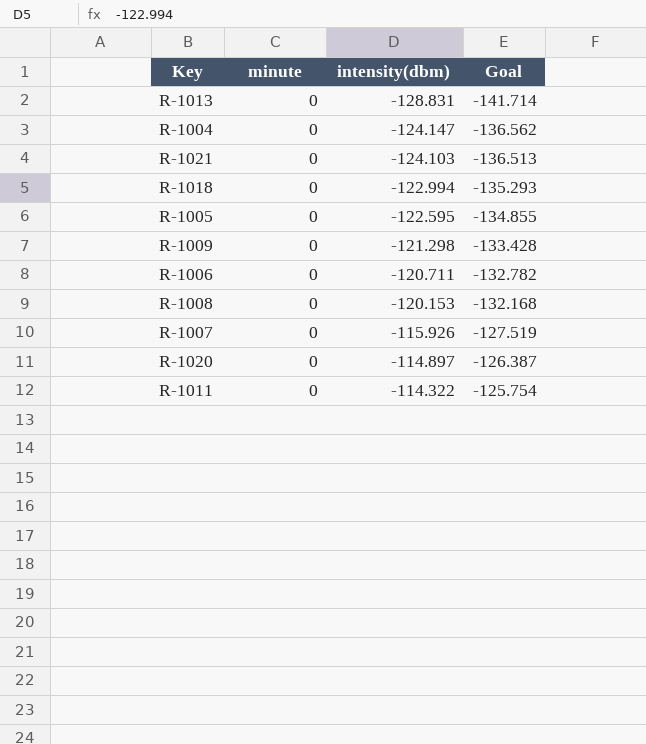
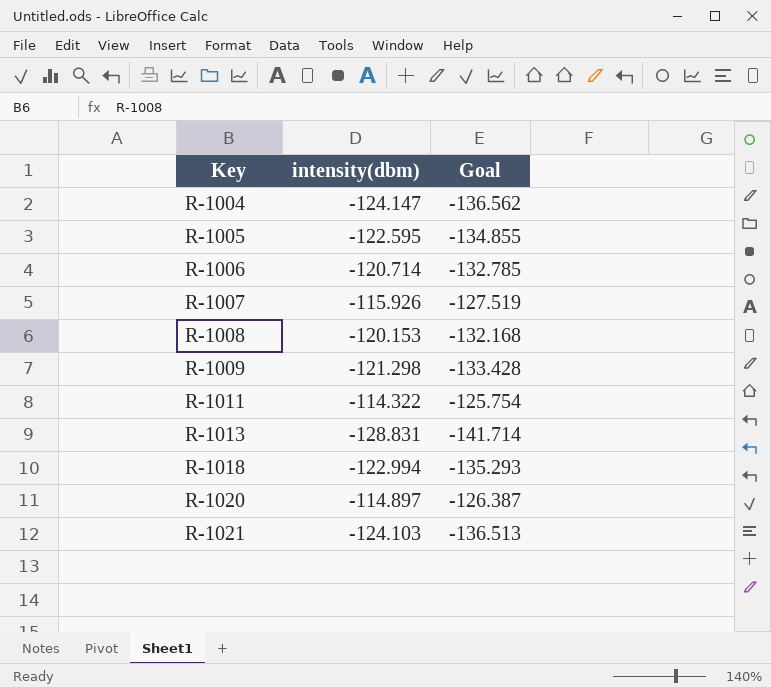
row order: intensity(dbm) ascending -> Key ascending
column minute | position: 2 -> none
R-1006 | intensity(dbm): -120.711 -> -120.714
R-1006 | Goal: -132.782 -> -132.785

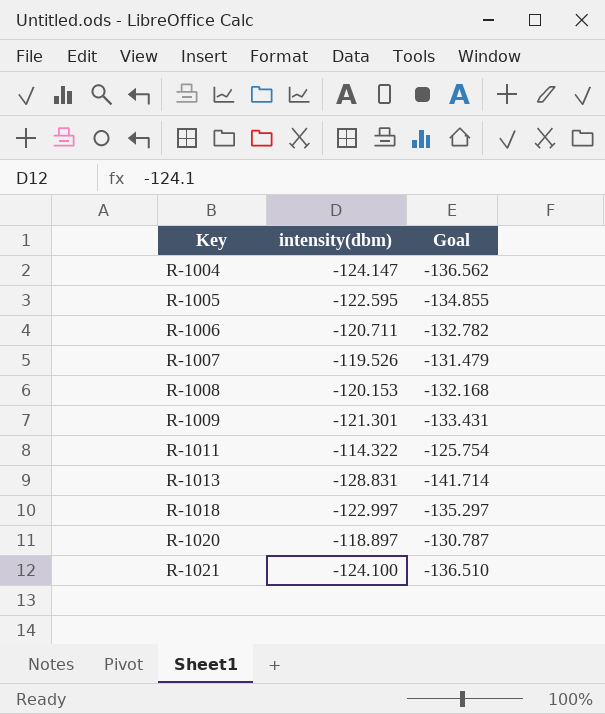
R-1006 | intensity(dbm): -120.714 -> -120.711
R-1006 | Goal: -132.785 -> -132.782
R-1007 | intensity(dbm): -115.926 -> -119.526
R-1007 | Goal: -127.519 -> -131.479
R-1009 | intensity(dbm): -121.298 -> -121.301
R-1009 | Goal: -133.428 -> -133.431
R-1018 | intensity(dbm): -122.994 -> -122.997
R-1018 | Goal: -135.293 -> -135.297
R-1020 | intensity(dbm): -114.897 -> -118.897
R-1020 | Goal: -126.387 -> -130.787
R-1021 | intensity(dbm): -124.103 -> -124.100
R-1021 | Goal: -136.513 -> -136.510

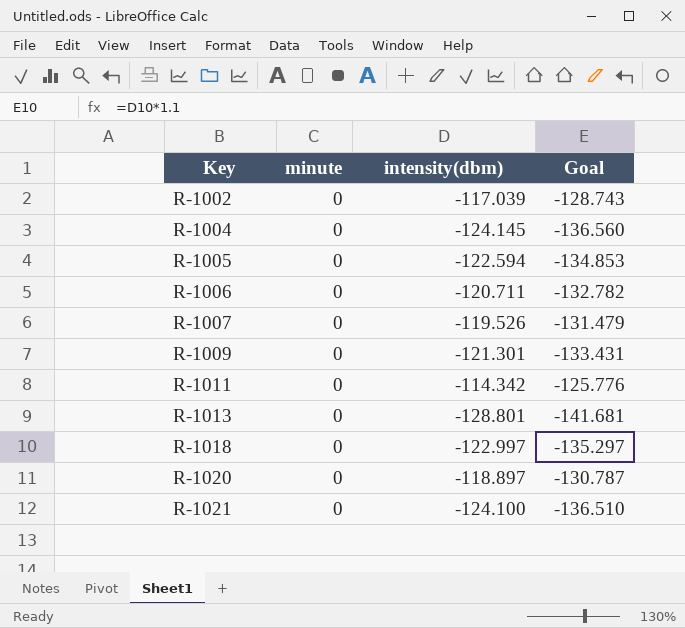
column minute | position: none -> 2
row R-1008: -120.153 | -132.168 -> none
row R-1002: none -> 0 | -117.039 | -128.743
R-1004 | intensity(dbm): -124.147 -> -124.145
R-1004 | Goal: -136.562 -> -136.560
R-1005 | intensity(dbm): -122.595 -> -122.594
R-1005 | Goal: -134.855 -> -134.853
R-1011 | intensity(dbm): -114.322 -> -114.342
R-1011 | Goal: -125.754 -> -125.776
R-1013 | intensity(dbm): -128.831 -> -128.801
R-1013 | Goal: -141.714 -> -141.681

